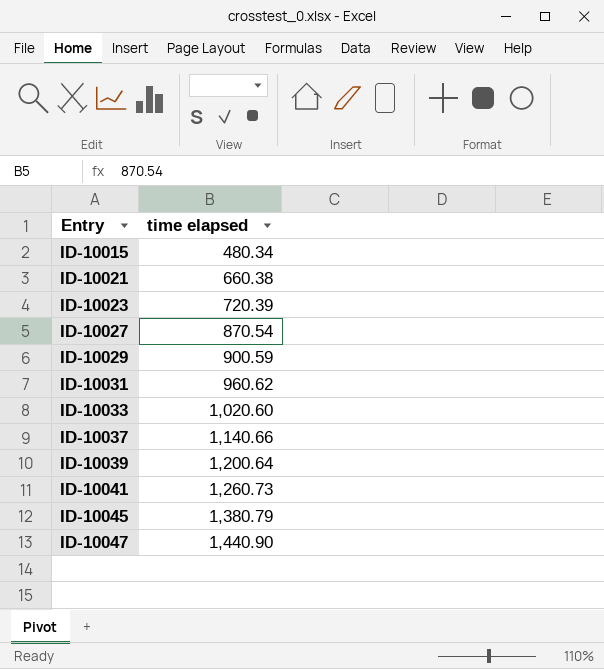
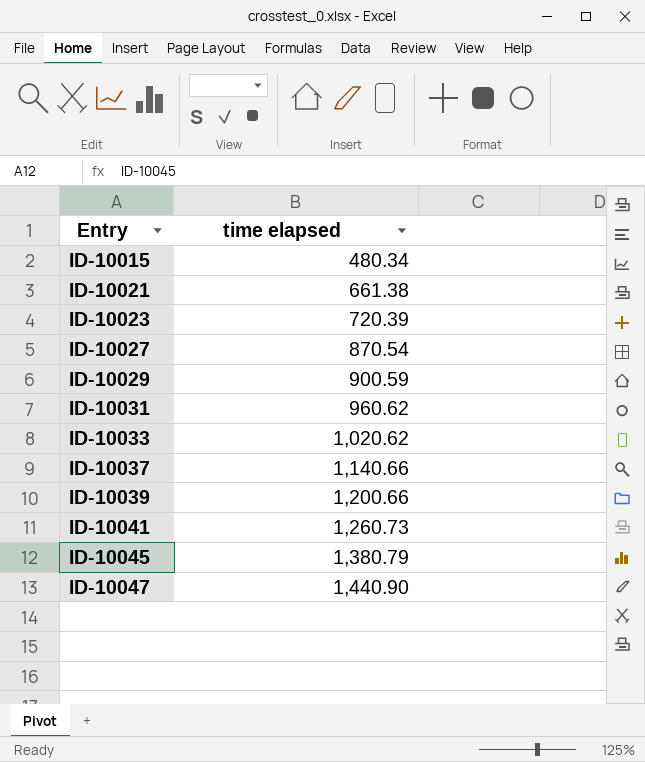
ID-10021 | time elapsed: 660.38 -> 661.38
ID-10033 | time elapsed: 1,020.60 -> 1,020.62
ID-10039 | time elapsed: 1,200.64 -> 1,200.66

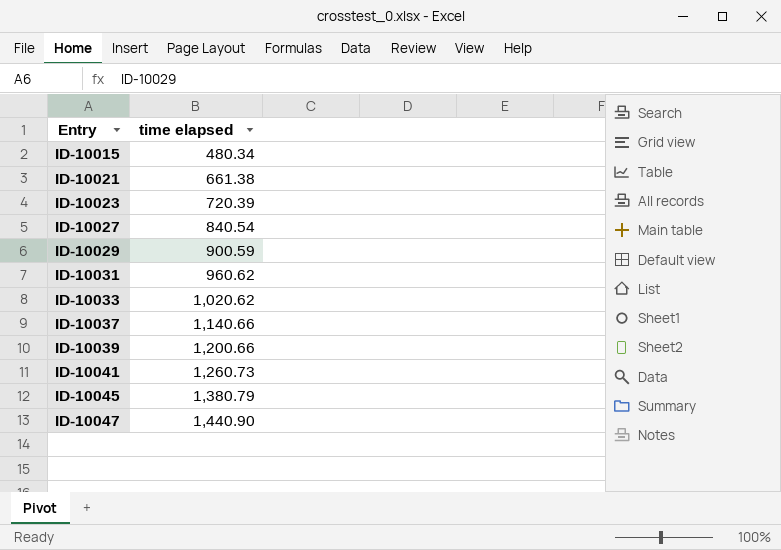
ID-10027 | time elapsed: 870.54 -> 840.54

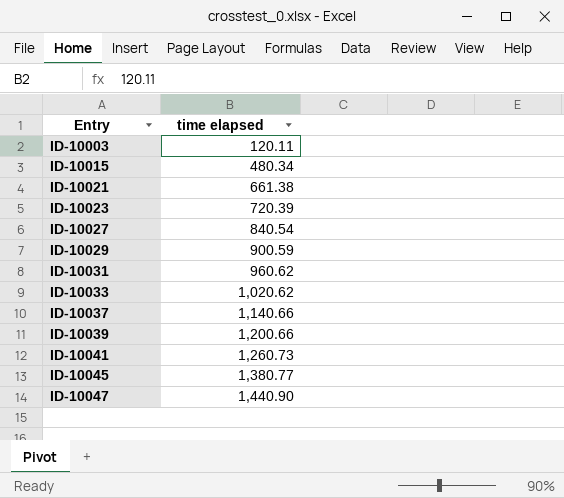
row ID-10003: none -> 120.11
ID-10045 | time elapsed: 1,380.79 -> 1,380.77

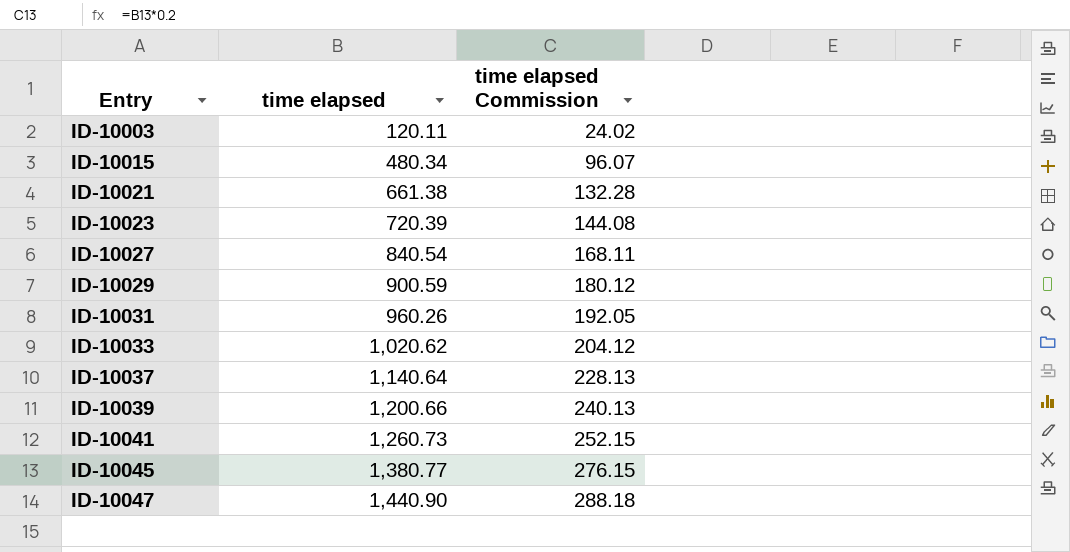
column time elapsed Commission | formula: none -> [time elapsed] * 0.2
ID-10031 | time elapsed: 960.62 -> 960.26
ID-10037 | time elapsed: 1,140.66 -> 1,140.64

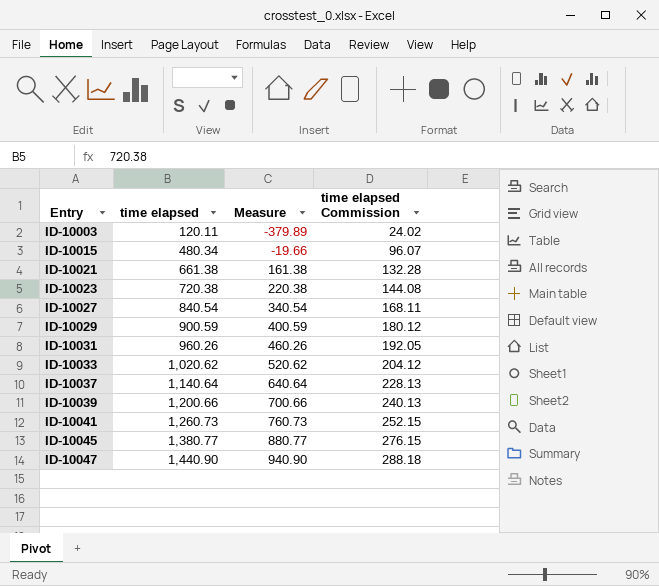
column Measure | formula: none -> [time elapsed] - 500
ID-10023 | time elapsed: 720.39 -> 720.38

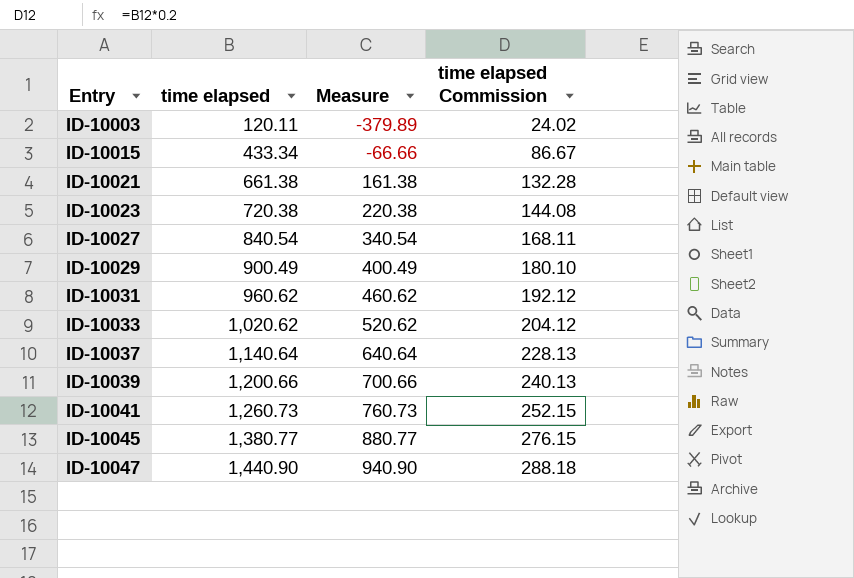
ID-10015 | time elapsed: 480.34 -> 433.34
ID-10015 | Measure: -19.66 -> -66.66
ID-10015 | time elapsed Commission: 96.07 -> 86.67
ID-10029 | time elapsed: 900.59 -> 900.49
ID-10029 | Measure: 400.59 -> 400.49
ID-10029 | time elapsed Commission: 180.12 -> 180.10
ID-10031 | time elapsed: 960.26 -> 960.62
ID-10031 | Measure: 460.26 -> 460.62
ID-10031 | time elapsed Commission: 192.05 -> 192.12

